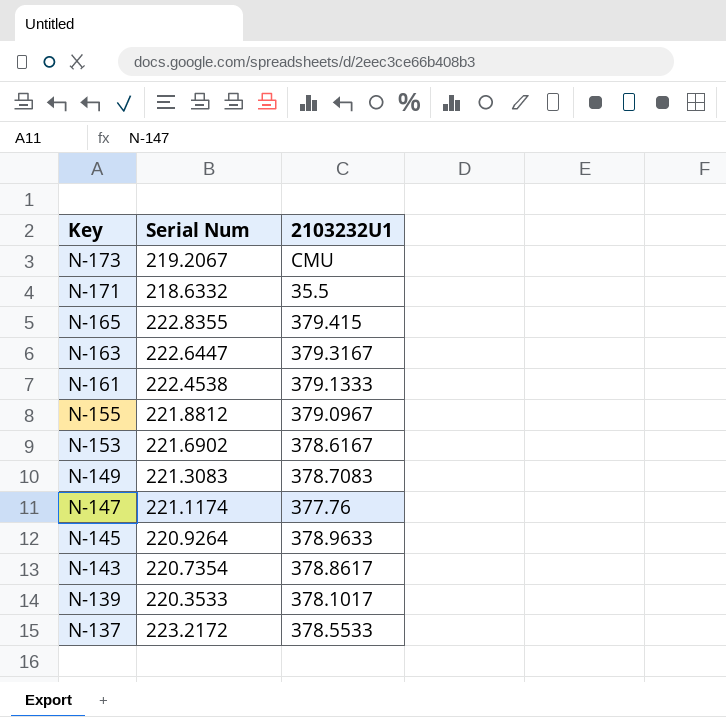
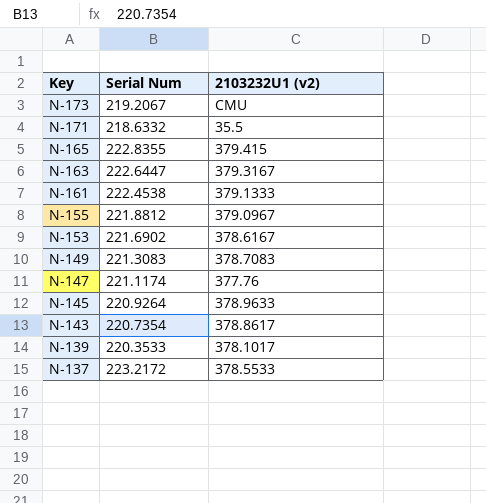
column name: 2103232U1 -> 2103232U1 (v2)

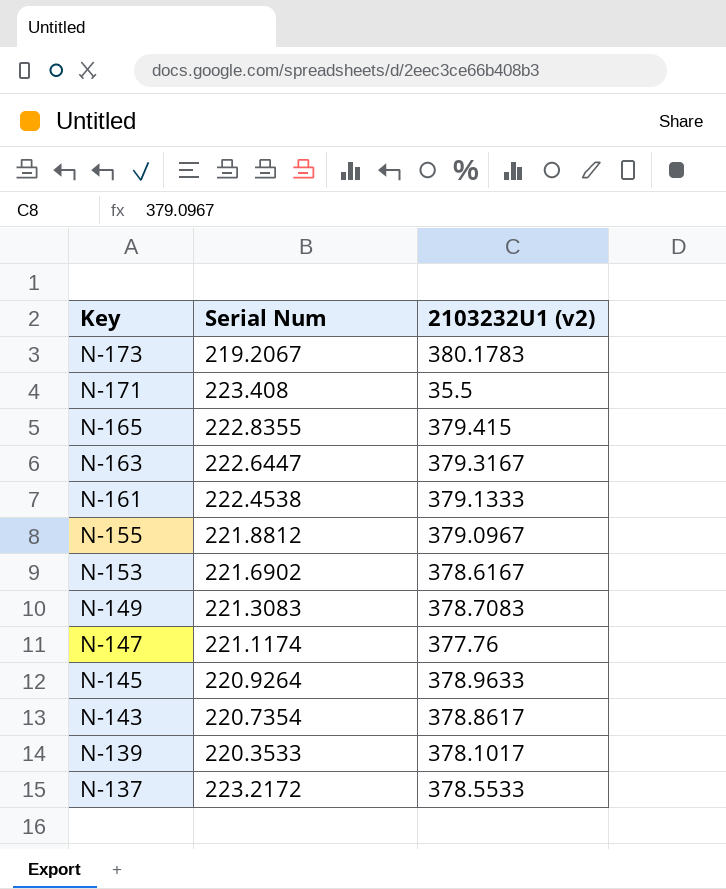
N-173 | 2103232U1 (v2): CMU -> 380.1783
N-171 | Serial Num: 218.6332 -> 223.408

